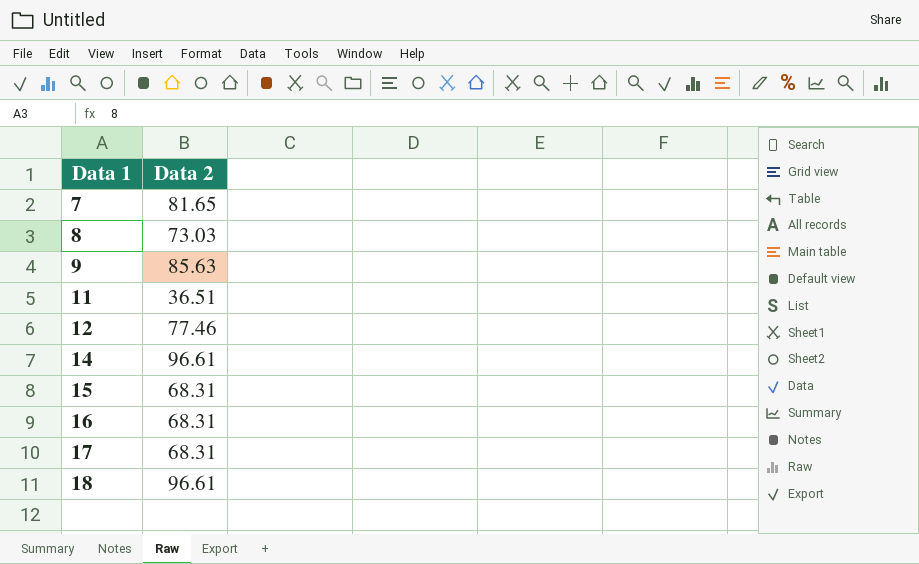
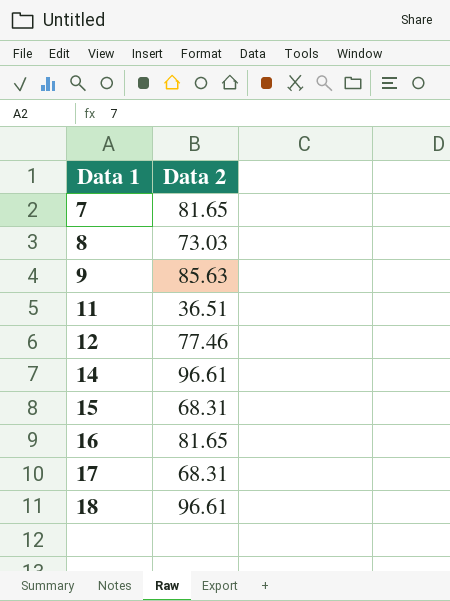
16 | Data 2: 68.31 -> 81.65

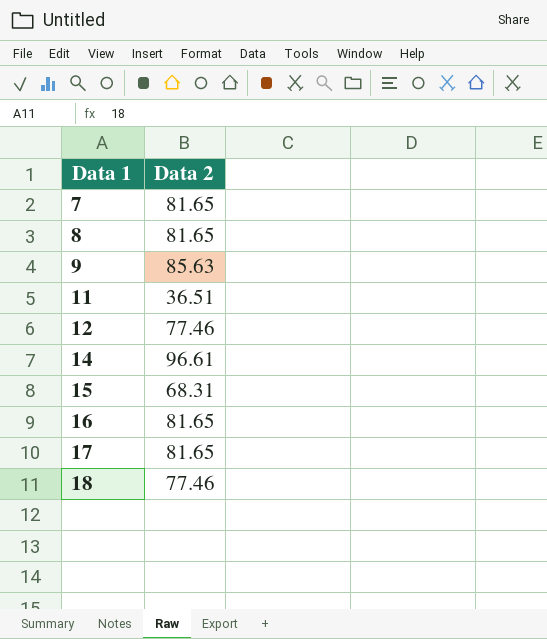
8 | Data 2: 73.03 -> 81.65
17 | Data 2: 68.31 -> 81.65
18 | Data 2: 96.61 -> 77.46

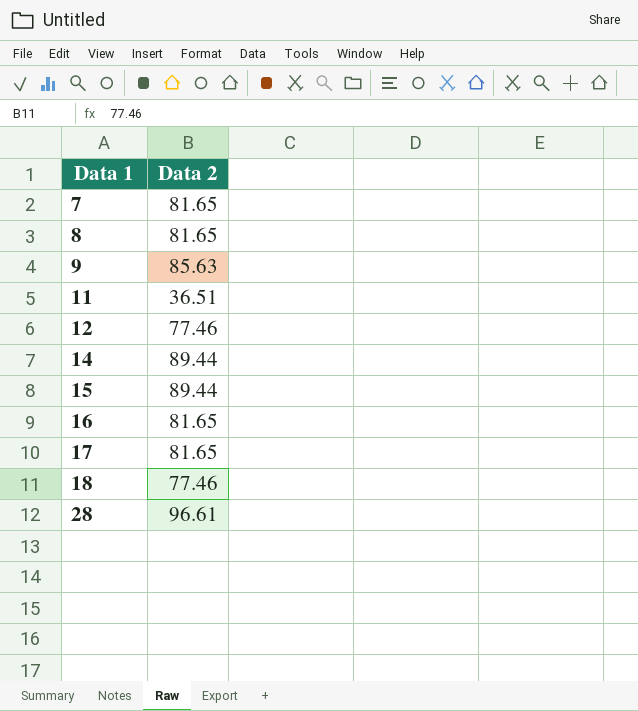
14 | Data 2: 96.61 -> 89.44
15 | Data 2: 68.31 -> 89.44
row 28: none -> 96.61

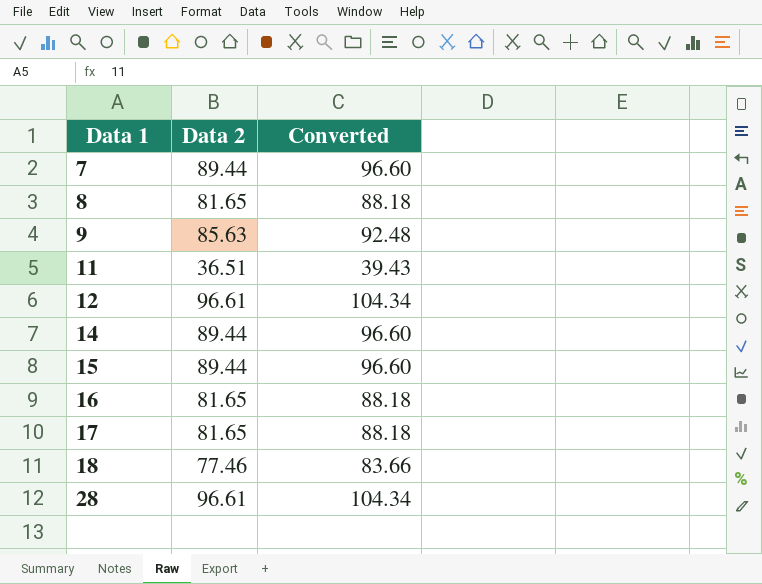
column Converted | formula: none -> [Data 2] * 1.08
7 | Data 2: 81.65 -> 89.44
12 | Data 2: 77.46 -> 96.61

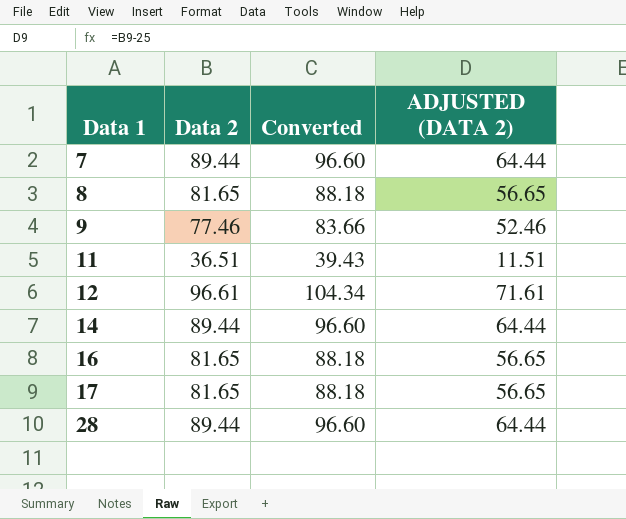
column ADJUSTED (DATA 2) | formula: none -> [Data 2] - 25
row 15: 89.44 | 96.60 -> none
row 18: 77.46 | 83.66 -> none
9 | Data 2: 85.63 -> 77.46
9 | Converted: 92.48 -> 83.66
28 | Data 2: 96.61 -> 89.44
28 | Converted: 104.34 -> 96.60

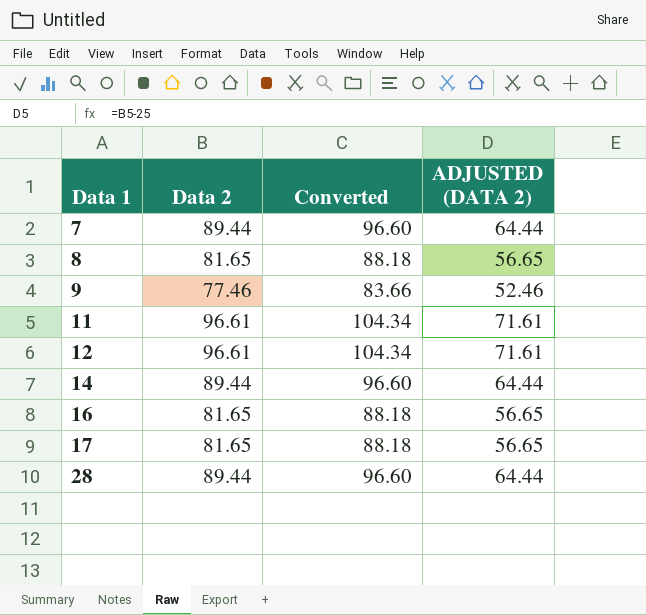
11 | Data 2: 36.51 -> 96.61
11 | Converted: 39.43 -> 104.34
11 | ADJUSTED (DATA 2): 11.51 -> 71.61

